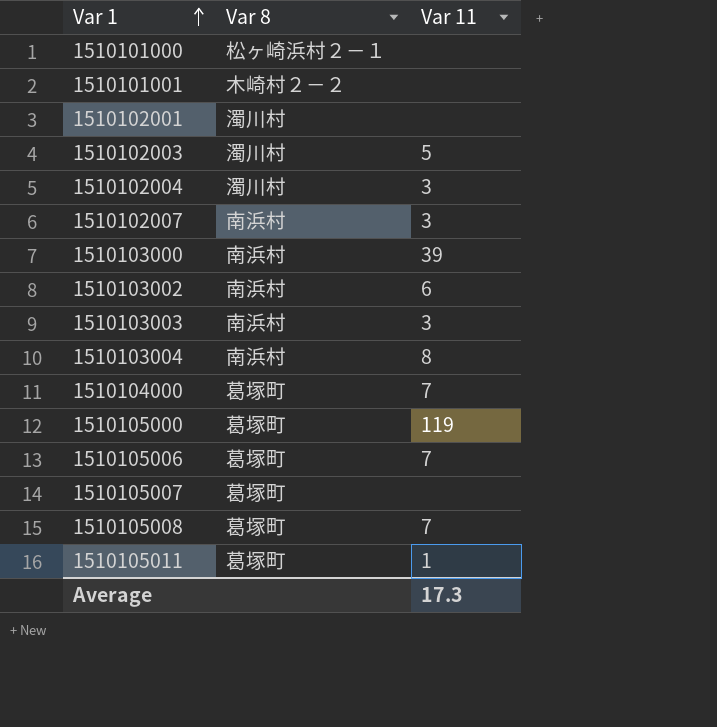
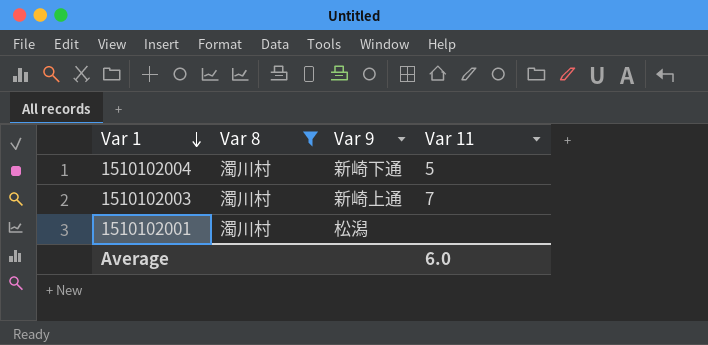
filter: none -> Var 8 = 濁川村
row order: Var 1 ascending -> Var 1 descending
column Var 9 | position: none -> 3
1510102004 | Var 11: 3 -> 5
1510102003 | Var 11: 5 -> 7
Average | Var 11: 17.3 -> 6.0

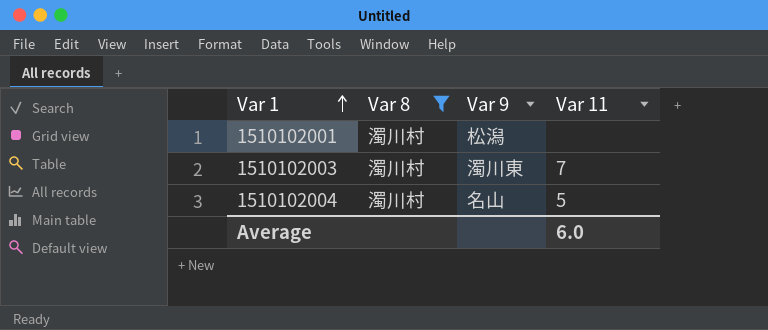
row order: Var 1 descending -> Var 1 ascending
1510102003 | Var 9: 新崎上通 -> 濁川東
1510102004 | Var 9: 新崎下通 -> 名山

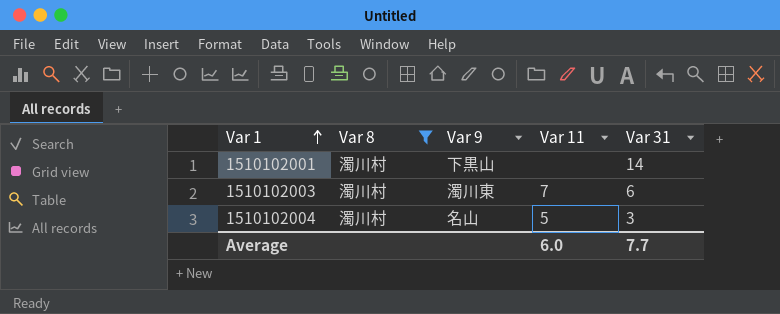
column Var 31 | position: none -> 5
1510102001 | Var 9: 松潟 -> 下黒山

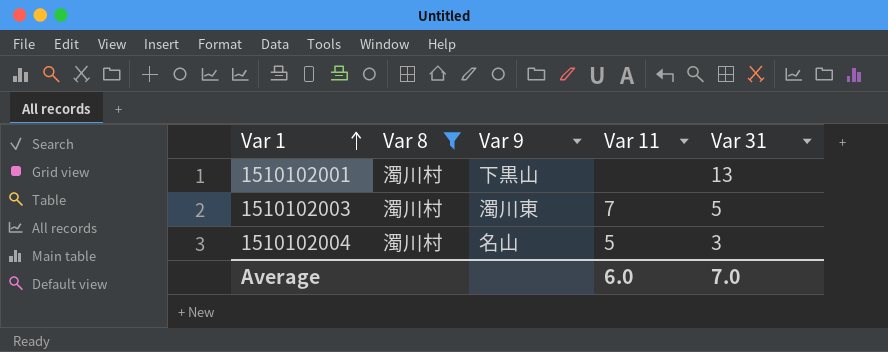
1510102001 | Var 31: 14 -> 13
1510102003 | Var 31: 6 -> 5
Average | Var 31: 7.7 -> 7.0

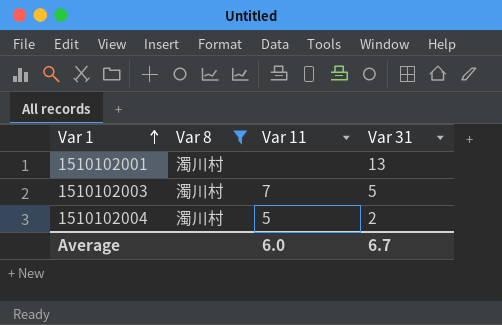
column Var 9 | position: 3 -> none
1510102004 | Var 31: 3 -> 2
Average | Var 31: 7.0 -> 6.7

